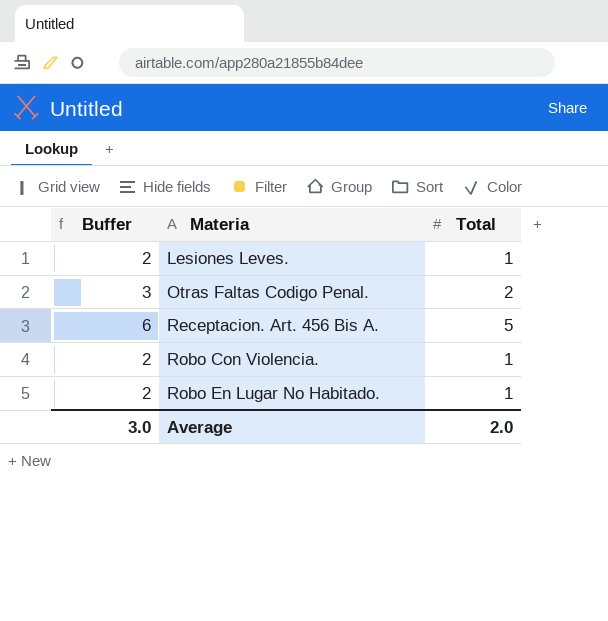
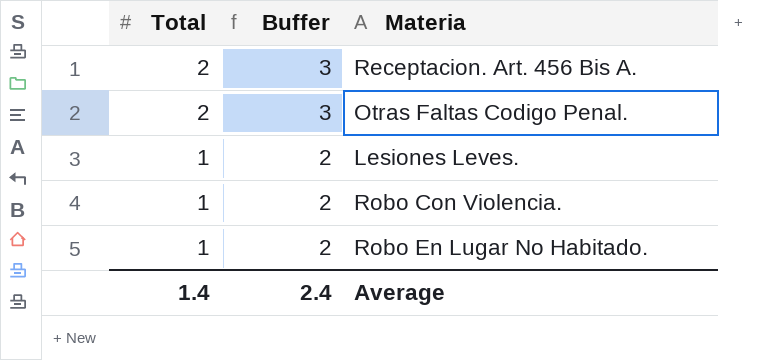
row order: Materia ascending -> Total descending
column Total | position: 3 -> 1
Receptacion. Art. 456 Bis A. | Total: 5 -> 2
Receptacion. Art. 456 Bis A. | Buffer: 6 -> 3
Average | Total: 2.0 -> 1.4
Average | Buffer: 3.0 -> 2.4

